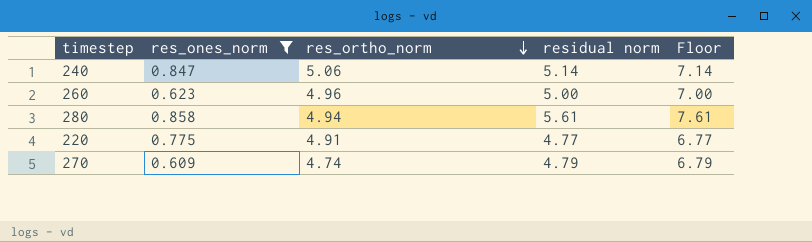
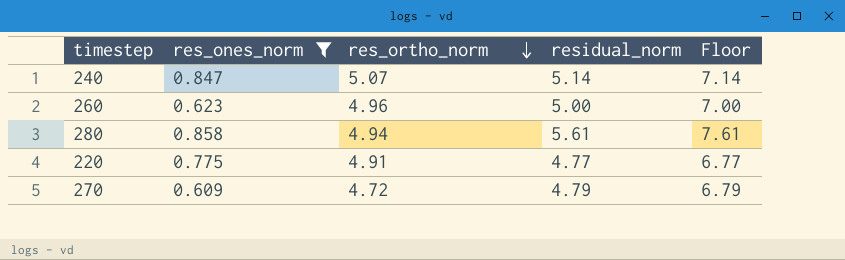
column name: residual norm -> residual_norm
240 | res_ortho_norm: 5.06 -> 5.07
270 | res_ortho_norm: 4.74 -> 4.72

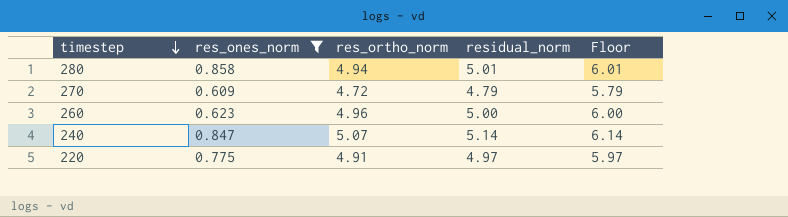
row order: res_ortho_norm descending -> timestep descending
column Floor | formula: [residual_norm] + 2 -> [residual_norm] + 1
280 | residual_norm: 5.61 -> 5.01
220 | residual_norm: 4.77 -> 4.97

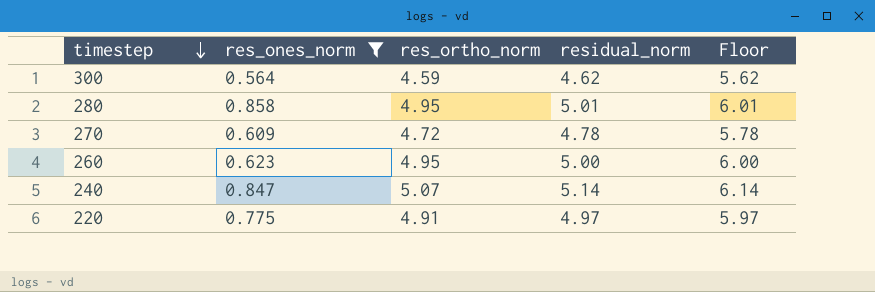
row 300: none -> 0.564 | 4.59 | 4.62 | 5.62
280 | res_ortho_norm: 4.94 -> 4.95
270 | residual_norm: 4.79 -> 4.78
270 | Floor: 5.79 -> 5.78
260 | res_ortho_norm: 4.96 -> 4.95

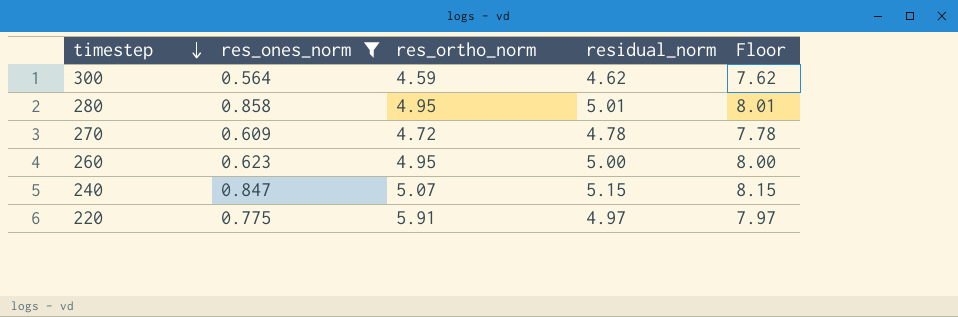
column Floor | formula: [residual_norm] + 1 -> [residual_norm] + 3
240 | residual_norm: 5.14 -> 5.15
220 | res_ortho_norm: 4.91 -> 5.91

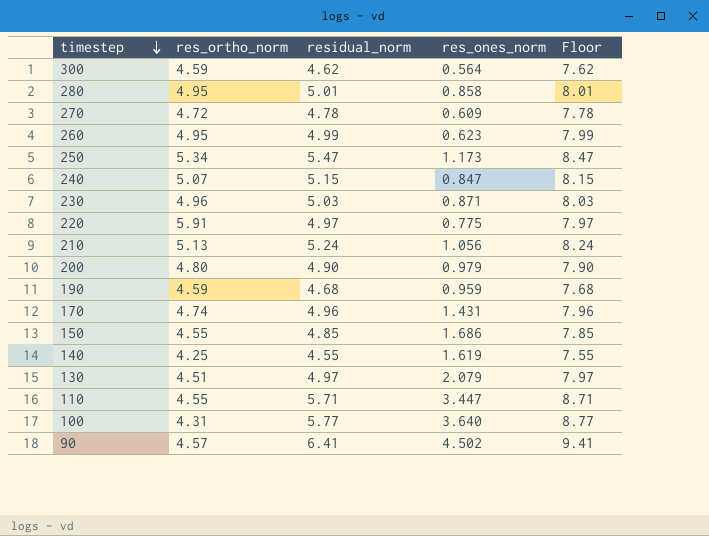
filter: res_ones_norm <= 0.858 -> none
column res_ones_norm | position: 2 -> 4
260 | residual_norm: 5.00 -> 4.99
260 | Floor: 8.00 -> 7.99

